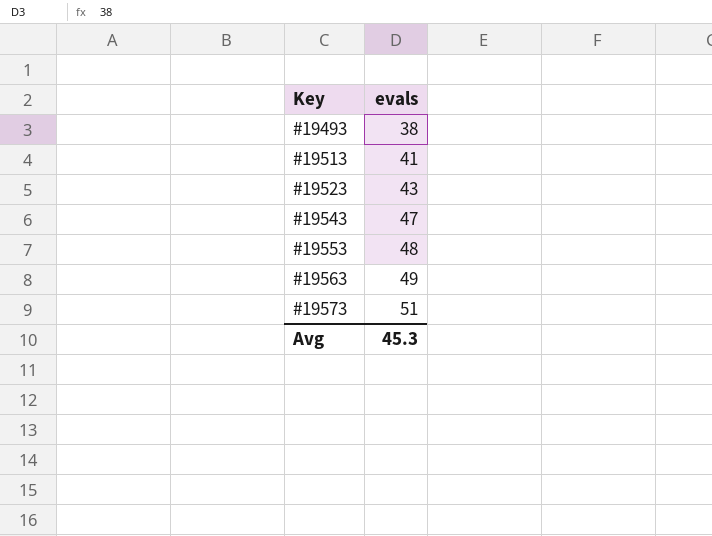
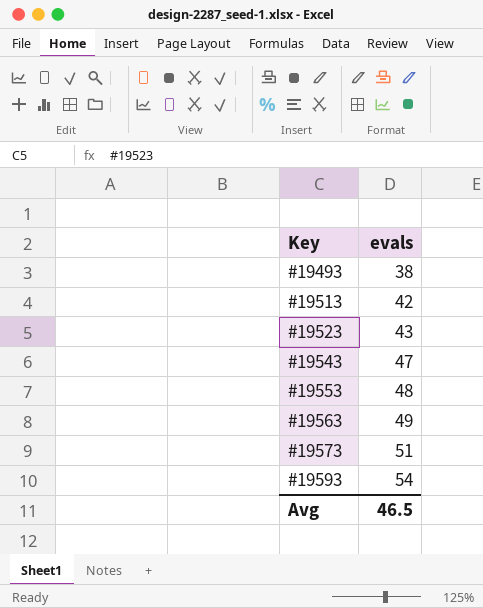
#19513 | evals: 41 -> 42
row #19593: none -> 54
Avg | evals: 45.3 -> 46.5

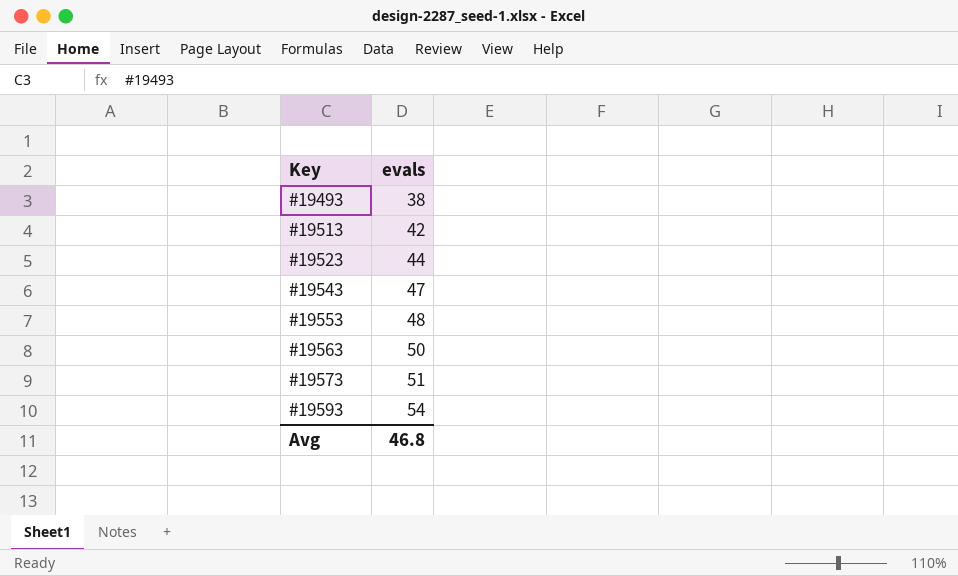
#19523 | evals: 43 -> 44
#19563 | evals: 49 -> 50
Avg | evals: 46.5 -> 46.8

